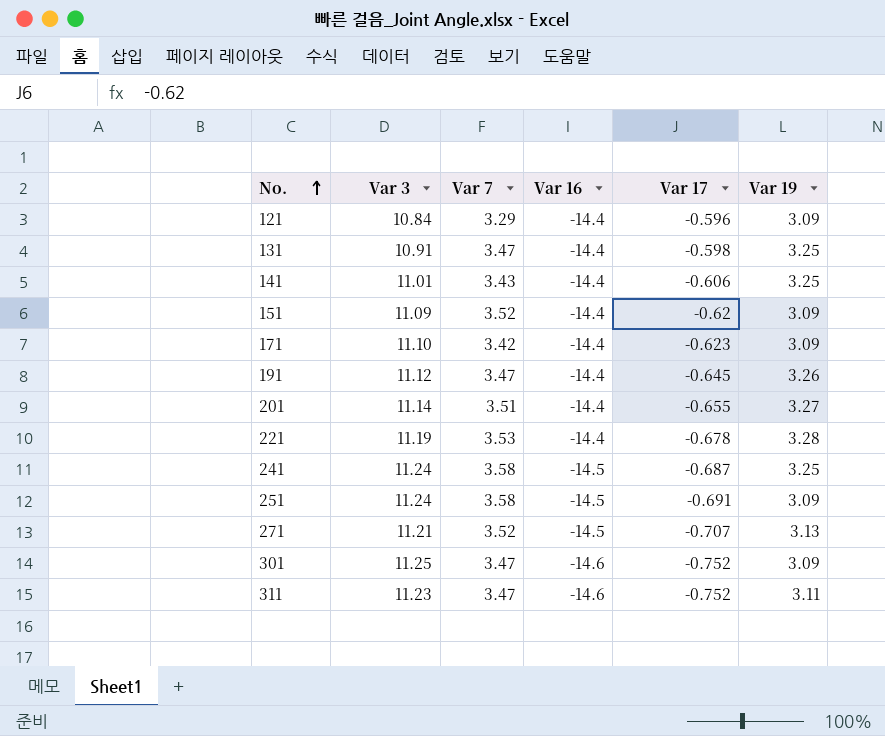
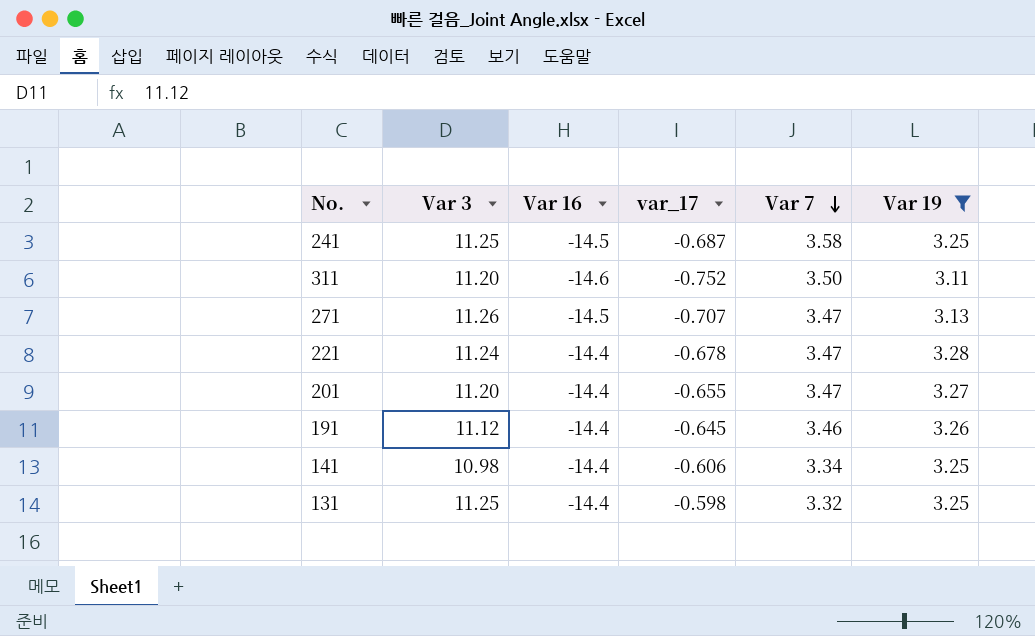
filter: none -> Var 19 != 3.09
row order: No. ascending -> Var 7 descending
column name: Var 17 -> var_17
column Var 7 | position: 3 -> 5
241 | Var 3: 11.24 -> 11.25
311 | Var 3: 11.23 -> 11.20
311 | Var 7: 3.47 -> 3.50
271 | Var 3: 11.21 -> 11.26
271 | Var 7: 3.52 -> 3.47
221 | Var 3: 11.19 -> 11.24
221 | Var 7: 3.53 -> 3.47
201 | Var 3: 11.14 -> 11.20
201 | Var 7: 3.51 -> 3.47
191 | Var 7: 3.47 -> 3.46
141 | Var 3: 11.01 -> 10.98
141 | Var 7: 3.43 -> 3.34
131 | Var 3: 10.91 -> 11.25
131 | Var 7: 3.47 -> 3.32

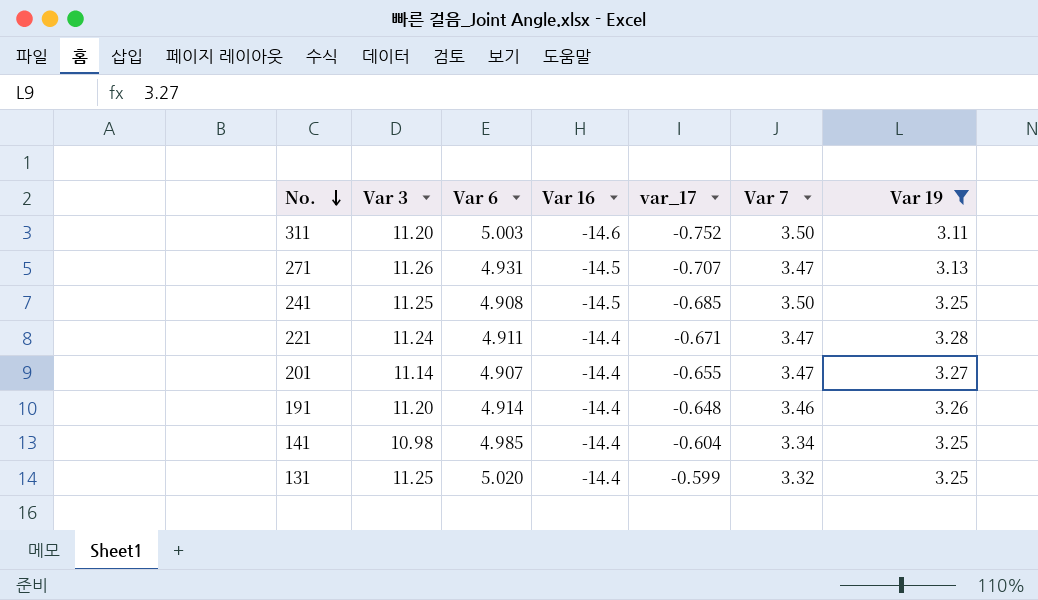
row order: Var 7 descending -> No. descending
column Var 6 | position: none -> 3
241 | var_17: -0.687 -> -0.685
241 | Var 7: 3.58 -> 3.50
221 | var_17: -0.678 -> -0.671
201 | Var 3: 11.20 -> 11.14
191 | Var 3: 11.12 -> 11.20
191 | var_17: -0.645 -> -0.648
141 | var_17: -0.606 -> -0.604
131 | var_17: -0.598 -> -0.599

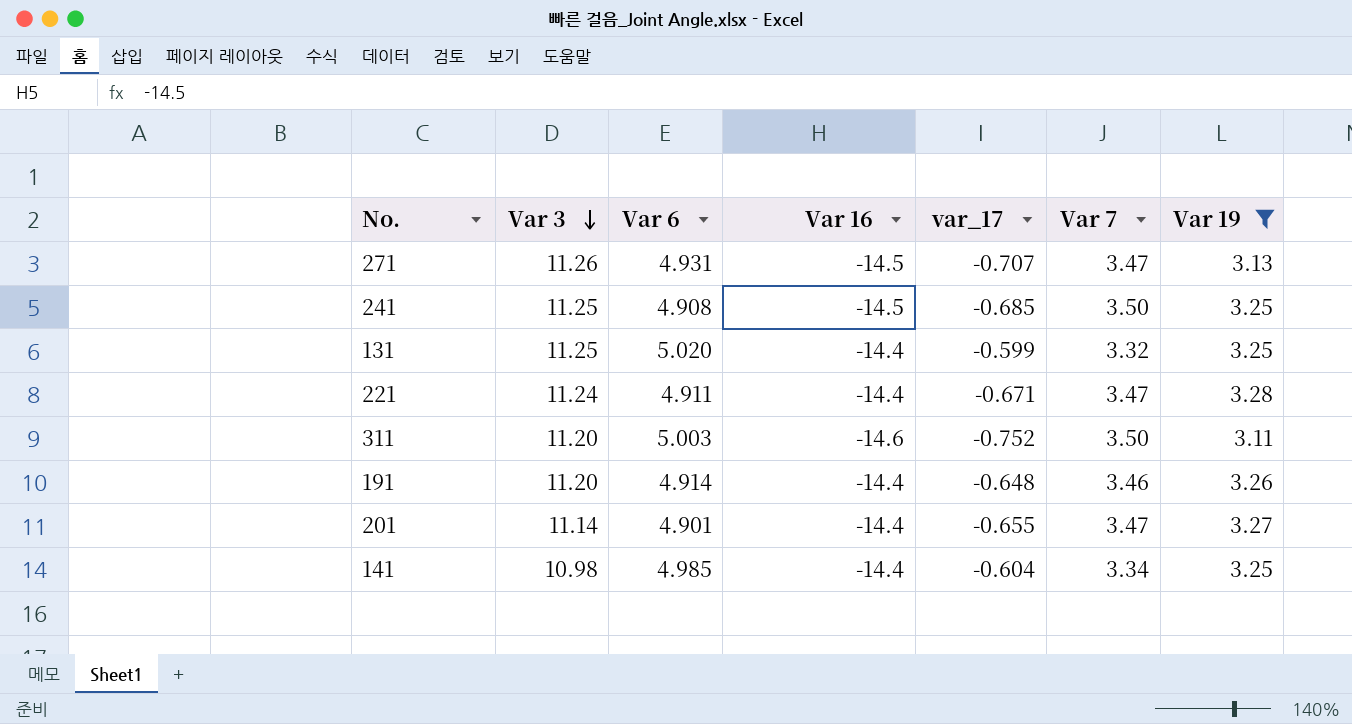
row order: No. descending -> Var 3 descending
201 | Var 6: 4.907 -> 4.901

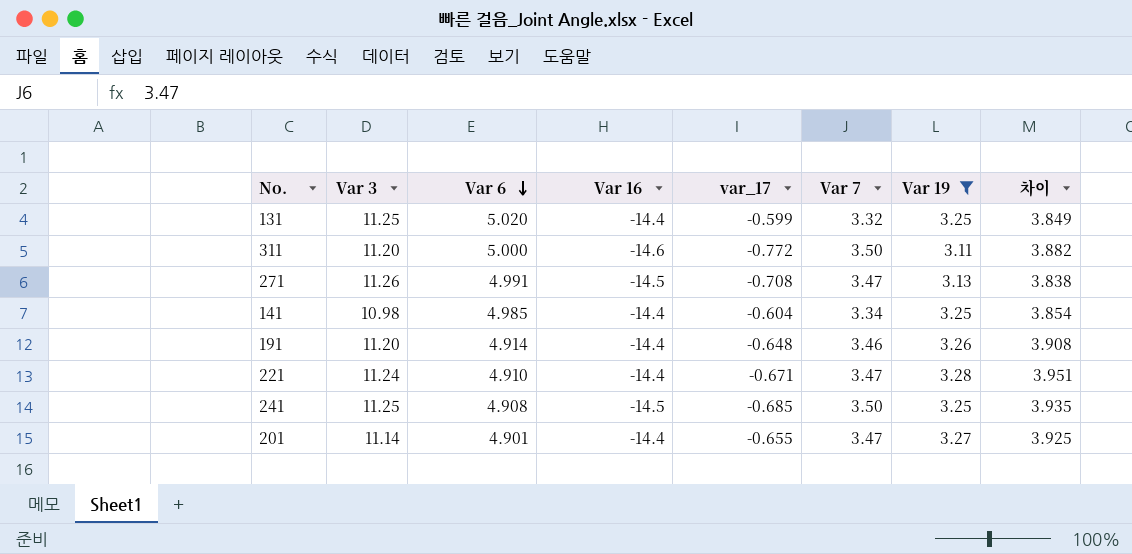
row order: Var 3 descending -> Var 6 descending
column 차이 | formula: none -> [Var 19] - [var_17]
311 | Var 6: 5.003 -> 5.000
311 | var_17: -0.752 -> -0.772
271 | Var 6: 4.931 -> 4.991
271 | var_17: -0.707 -> -0.708
221 | Var 6: 4.911 -> 4.910

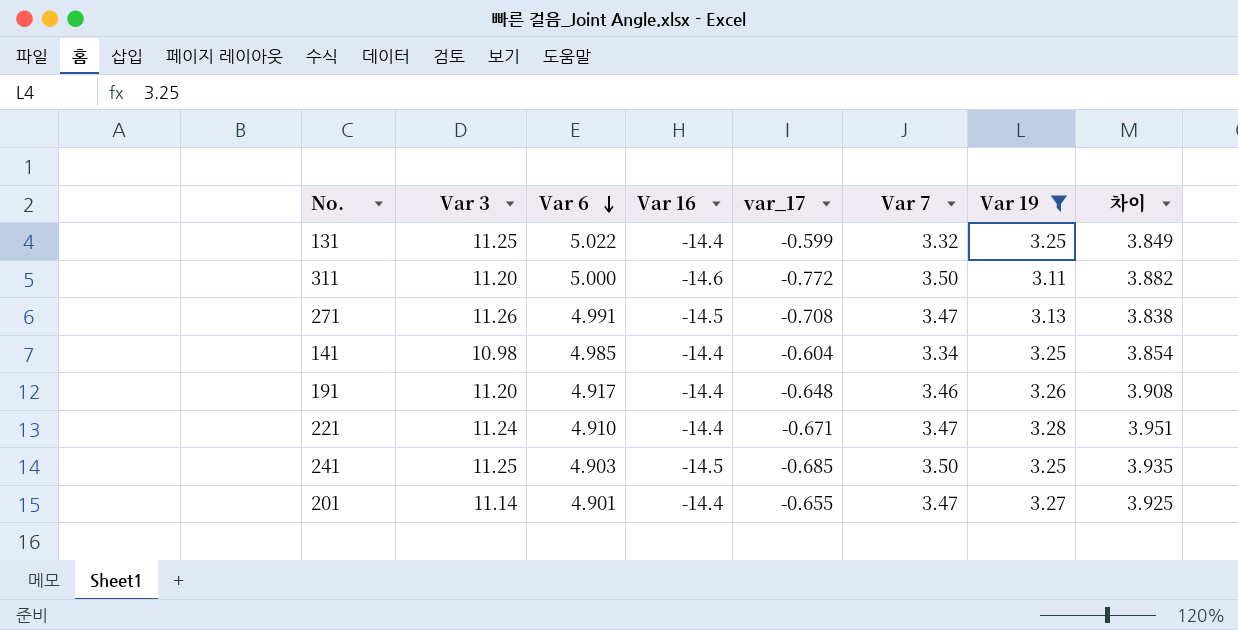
131 | Var 6: 5.020 -> 5.022
191 | Var 6: 4.914 -> 4.917
241 | Var 6: 4.908 -> 4.903

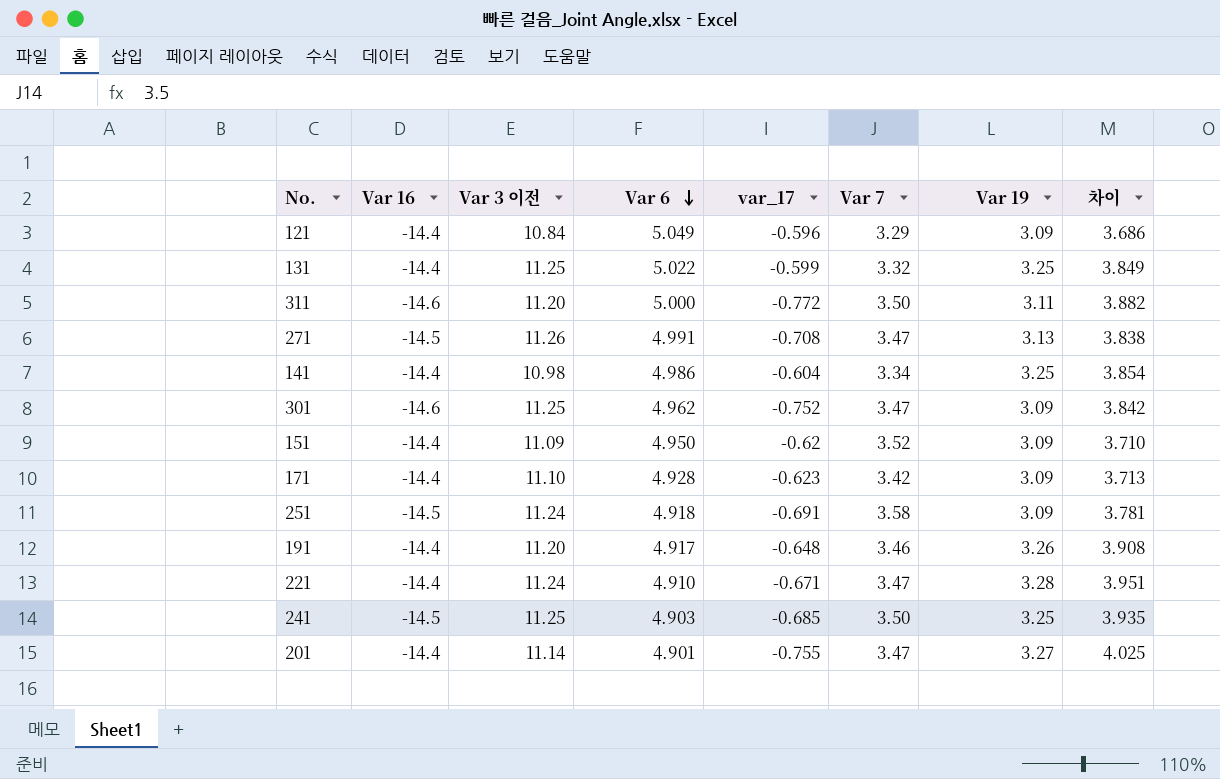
filter: Var 19 != 3.09 -> none
column Var 16 | position: 4 -> 2
column name: Var 3 -> Var 3 이전
141 | Var 6: 4.985 -> 4.986
201 | var_17: -0.655 -> -0.755
201 | 차이: 3.925 -> 4.025

